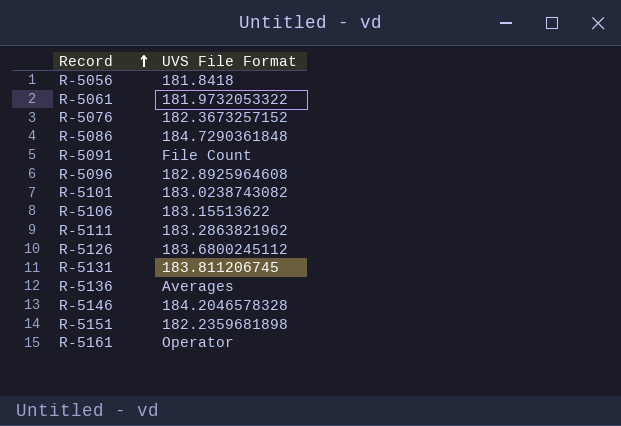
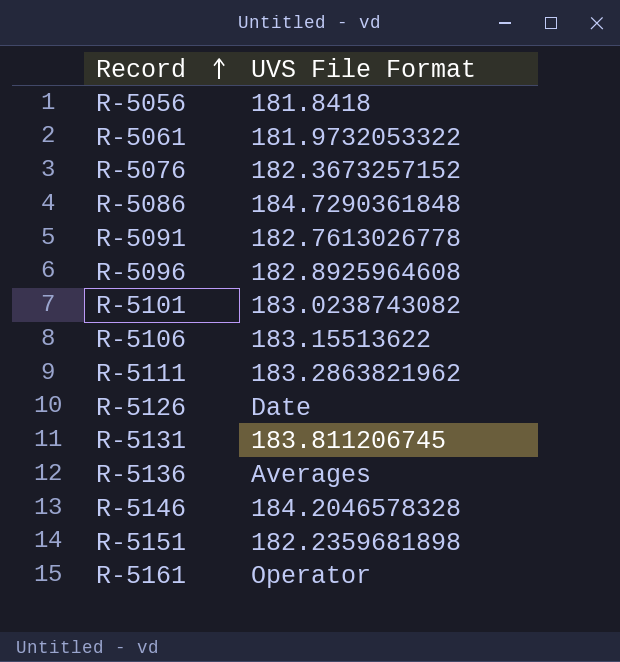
R-5091 | UVS File Format: File Count -> 182.7613026778
R-5126 | UVS File Format: 183.6800245112 -> Date

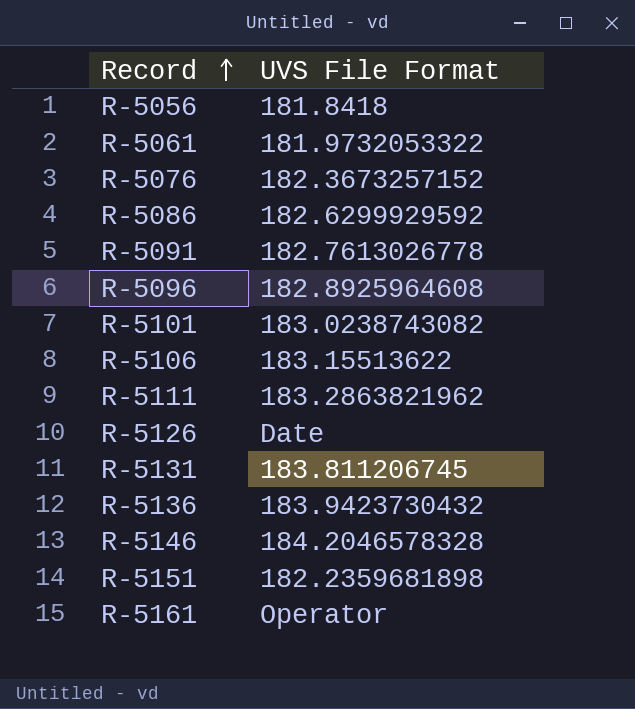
R-5086 | UVS File Format: 184.7290361848 -> 182.6299929592
R-5136 | UVS File Format: Averages -> 183.9423730432

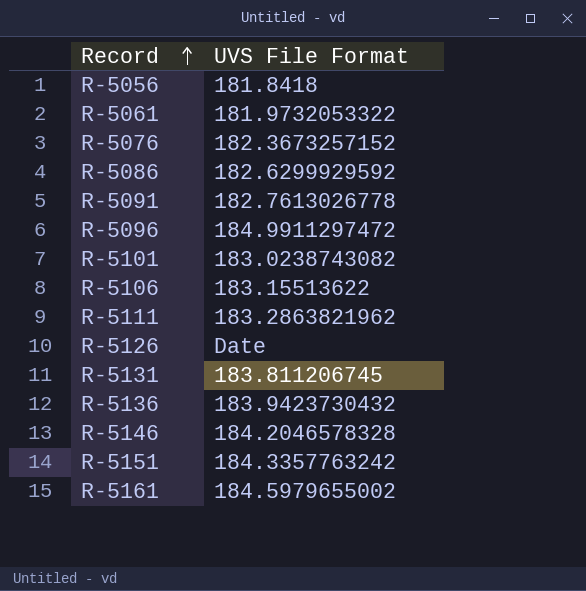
R-5096 | UVS File Format: 182.8925964608 -> 184.9911297472
R-5151 | UVS File Format: 182.2359681898 -> 184.3357763242
R-5161 | UVS File Format: Operator -> 184.5979655002

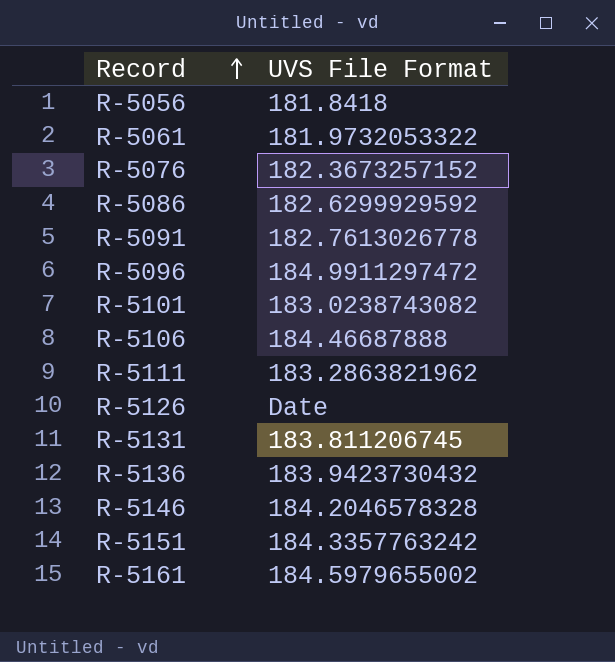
R-5106 | UVS File Format: 183.15513622 -> 184.46687888

